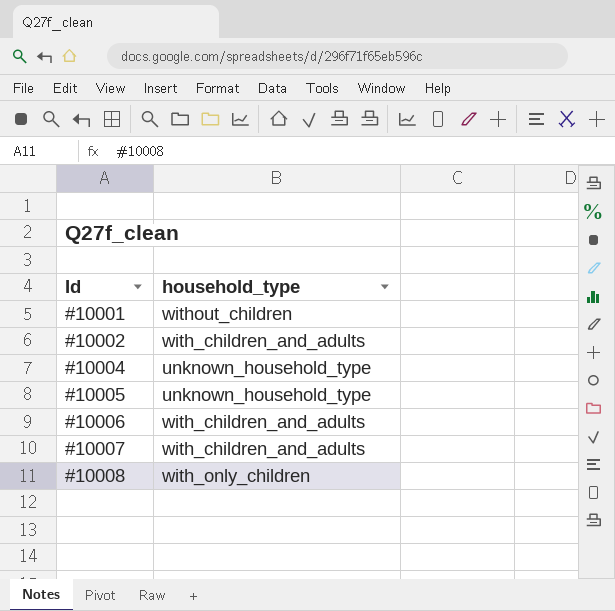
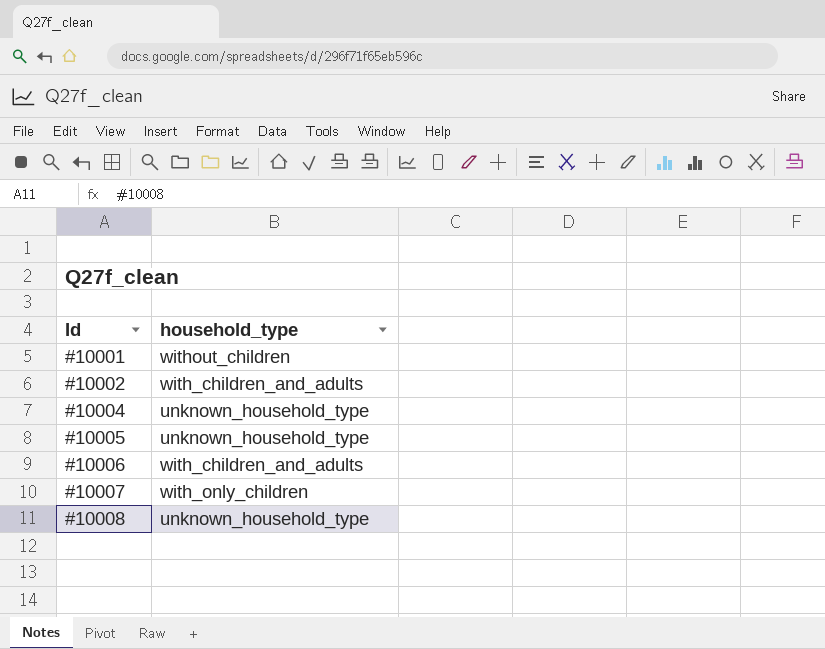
#10007 | household_type: with_children_and_adults -> with_only_children
#10008 | household_type: with_only_children -> unknown_household_type

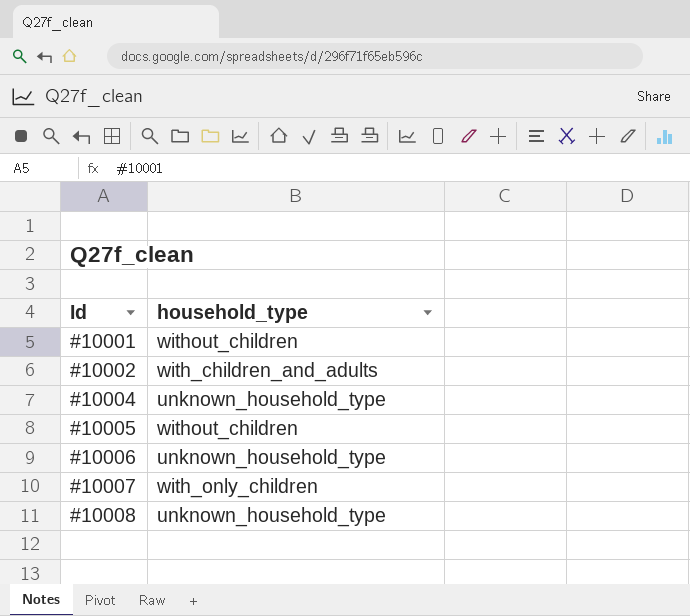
#10005 | household_type: unknown_household_type -> without_children
#10006 | household_type: with_children_and_adults -> unknown_household_type

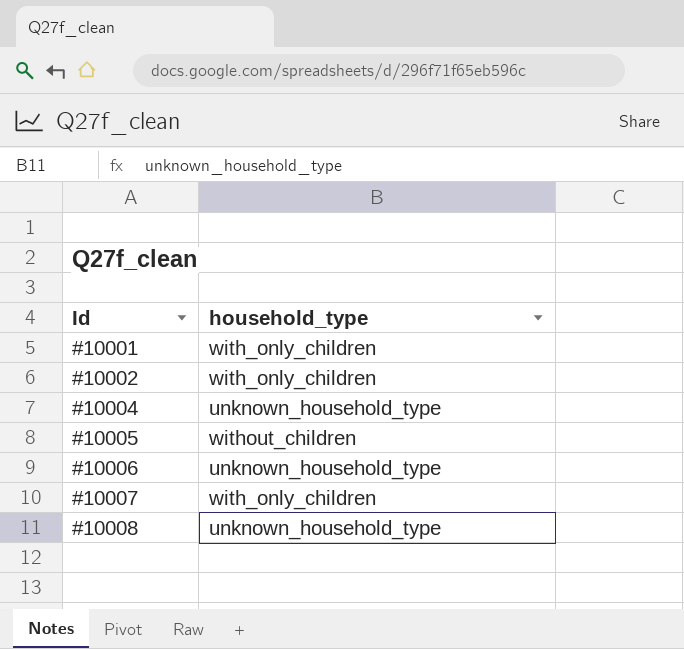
#10001 | household_type: without_children -> with_only_children
#10002 | household_type: with_children_and_adults -> with_only_children

